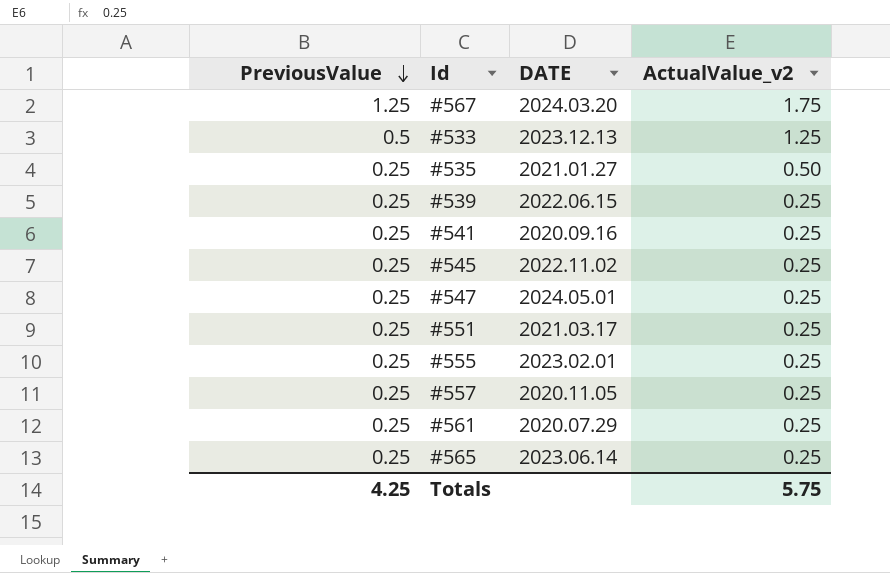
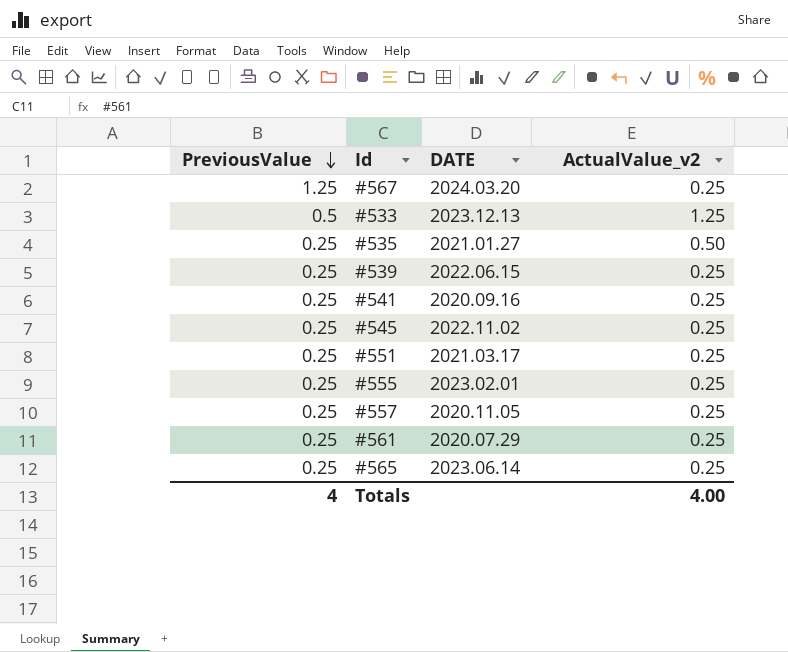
row #547: 0.25 | 2024.05.01 | 0.25 -> none
#567 | ActualValue_v2: 1.75 -> 0.25
Totals | PreviousValue: 4.25 -> 4
Totals | ActualValue_v2: 5.75 -> 4.00

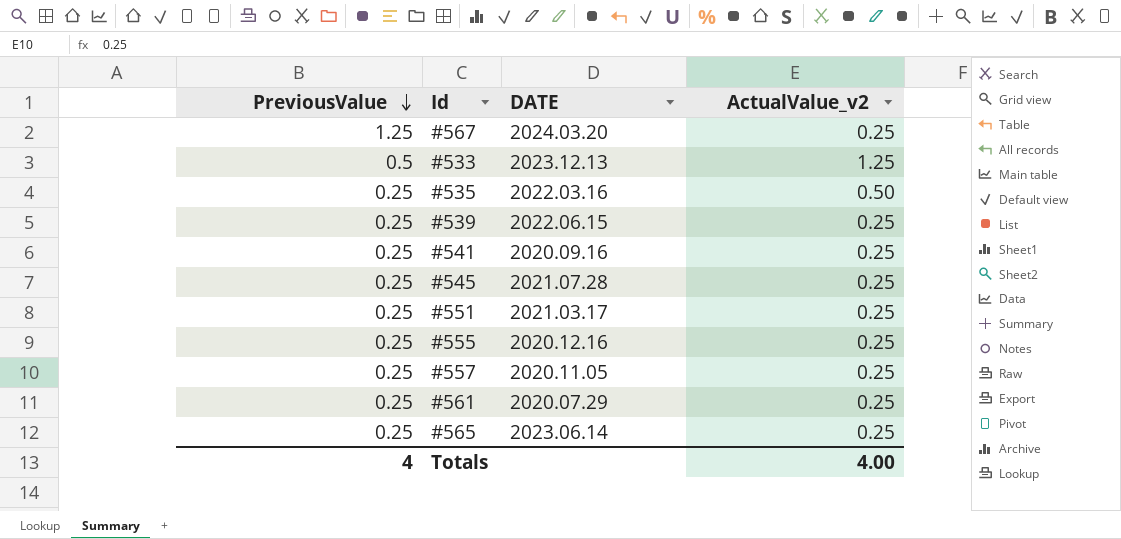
#535 | DATE: 2021.01.27 -> 2022.03.16
#545 | DATE: 2022.11.02 -> 2021.07.28
#555 | DATE: 2023.02.01 -> 2020.12.16

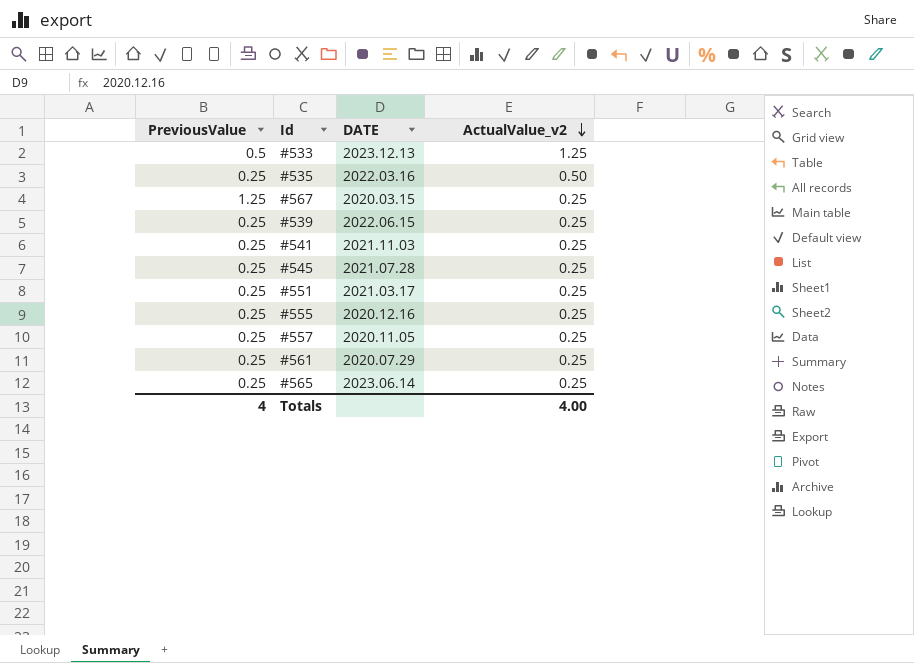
row order: PreviousValue descending -> ActualValue_v2 descending
#567 | DATE: 2024.03.20 -> 2020.03.15
#541 | DATE: 2020.09.16 -> 2021.11.03

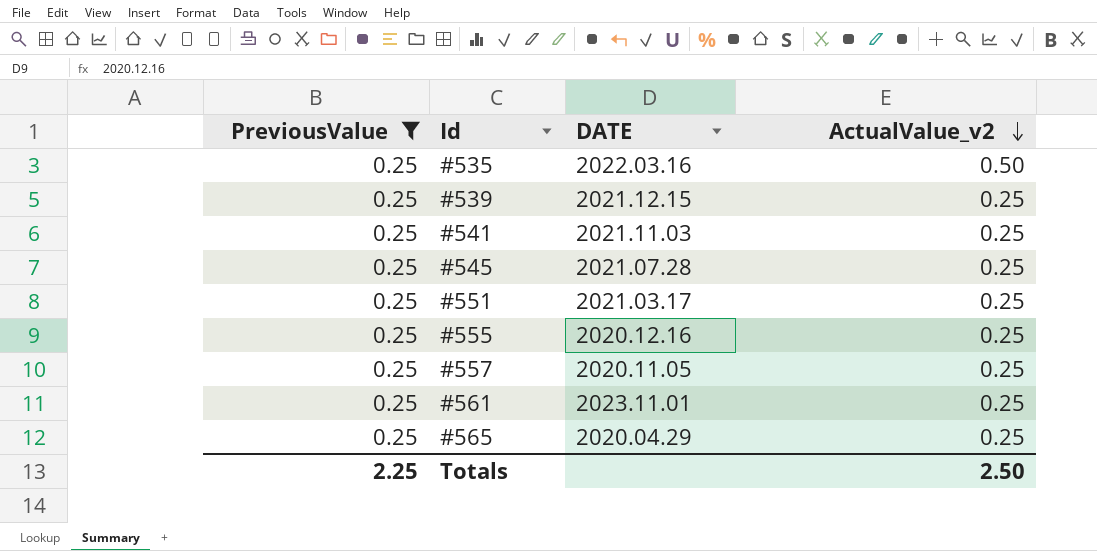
filter: none -> PreviousValue = 0.25
#539 | DATE: 2022.06.15 -> 2021.12.15
#561 | DATE: 2020.07.29 -> 2023.11.01
#565 | DATE: 2023.06.14 -> 2020.04.29
Totals | PreviousValue: 4 -> 2.25
Totals | ActualValue_v2: 4.00 -> 2.50

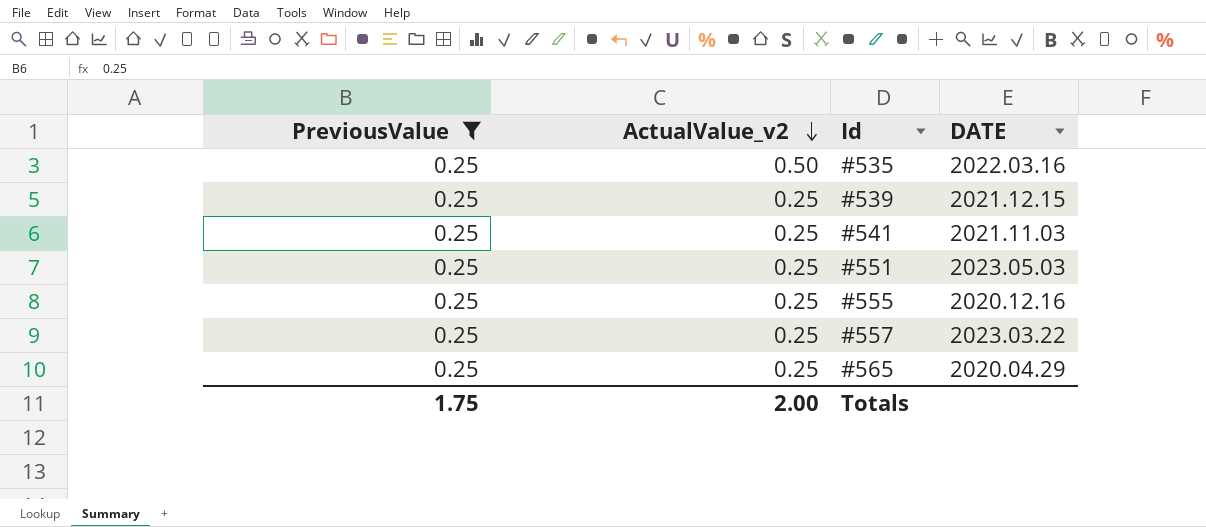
column ActualValue_v2 | position: 4 -> 2
row #545: 0.25 | 2021.07.28 | 0.25 -> none
row #561: 0.25 | 2023.11.01 | 0.25 -> none
#551 | DATE: 2021.03.17 -> 2023.05.03
#557 | DATE: 2020.11.05 -> 2023.03.22
Totals | PreviousValue: 2.25 -> 1.75
Totals | ActualValue_v2: 2.50 -> 2.00

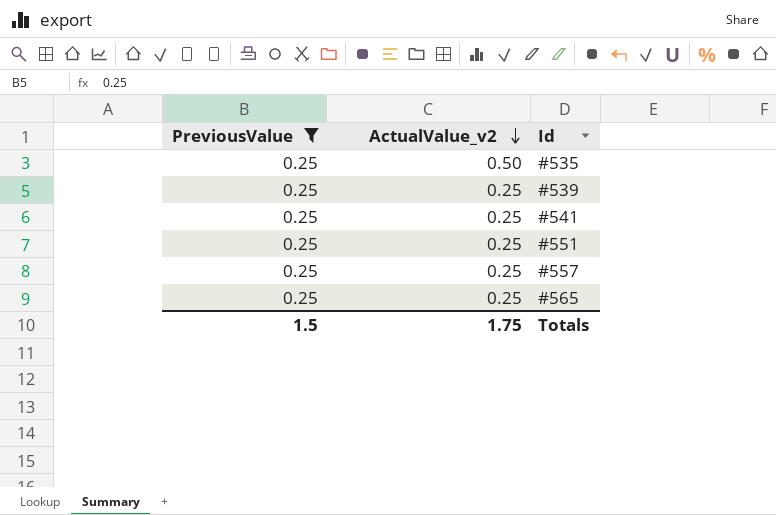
column DATE | position: 4 -> none
row #555: 0.25 | 0.25 | 2020.12.16 -> none
Totals | PreviousValue: 1.75 -> 1.5
Totals | ActualValue_v2: 2.00 -> 1.75

